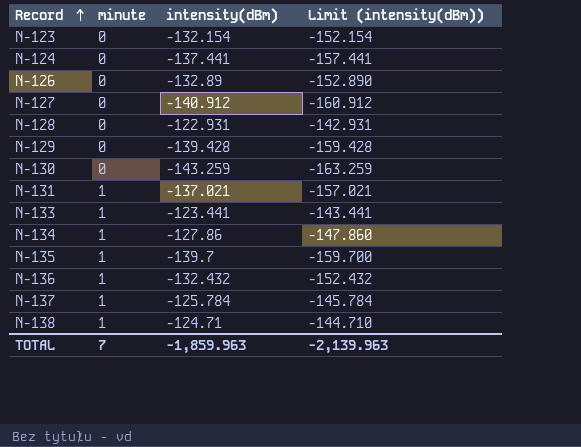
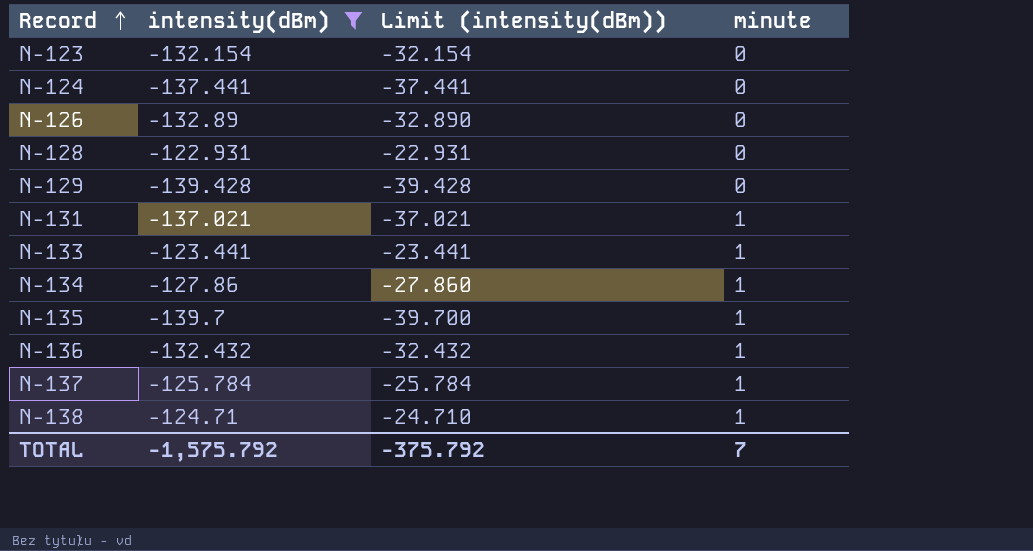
filter: none -> intensity(dBm) >= -139.7
column Limit (intensity(dBm)) | formula: [intensity(dBm)] - 20 -> [intensity(dBm)] + 100
column minute | position: 2 -> 4
TOTAL | intensity(dBm): -1,859.963 -> -1,575.792
TOTAL | Limit (intensity(dBm)): -2,139.963 -> -375.792

